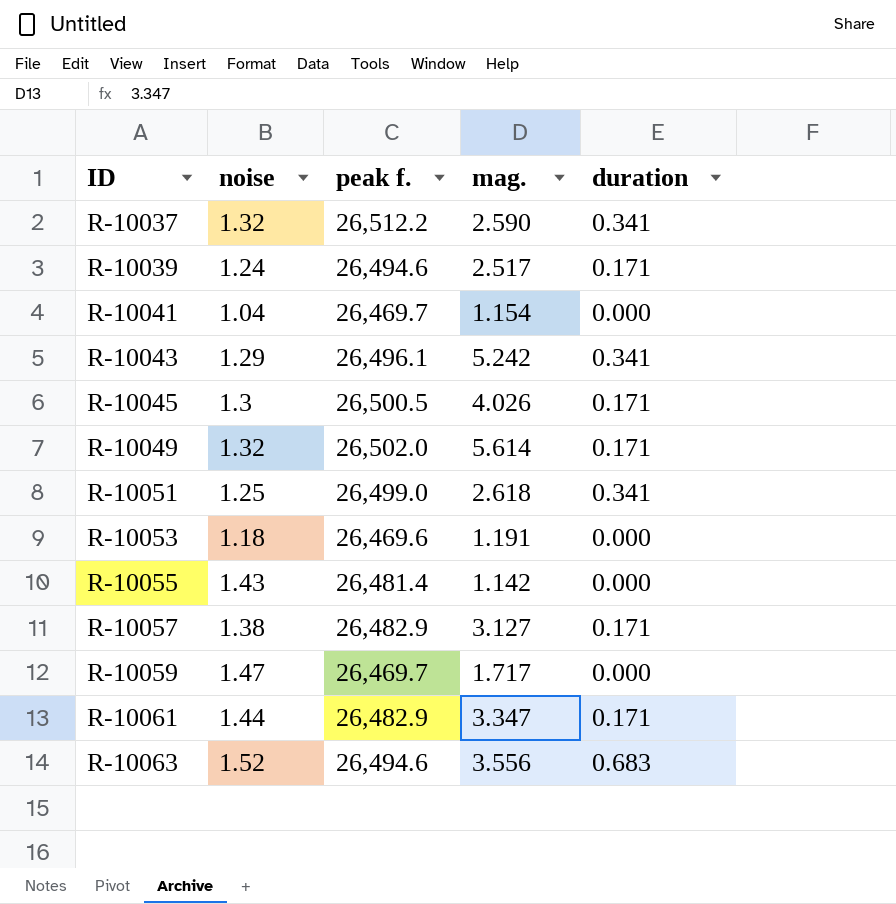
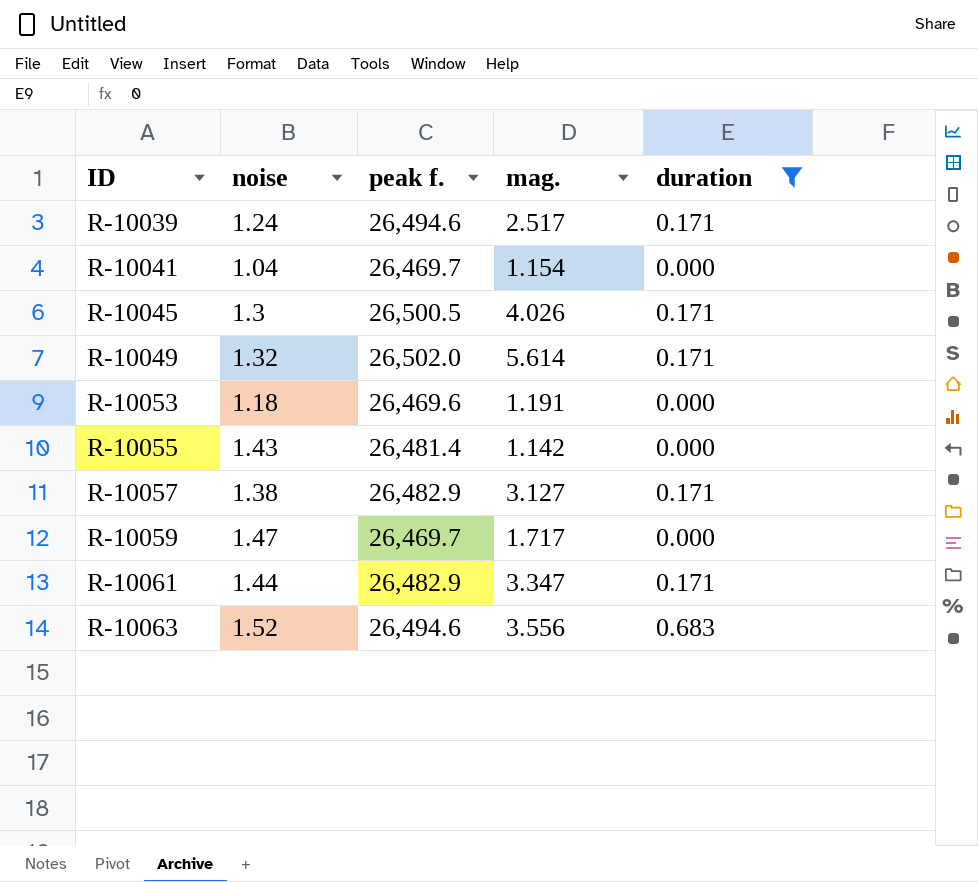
filter: none -> duration != 0.341

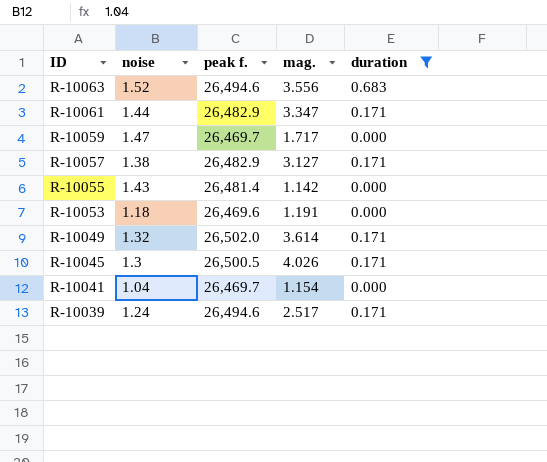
row order: ID ascending -> ID descending
R-10049 | mag.: 5.614 -> 3.614

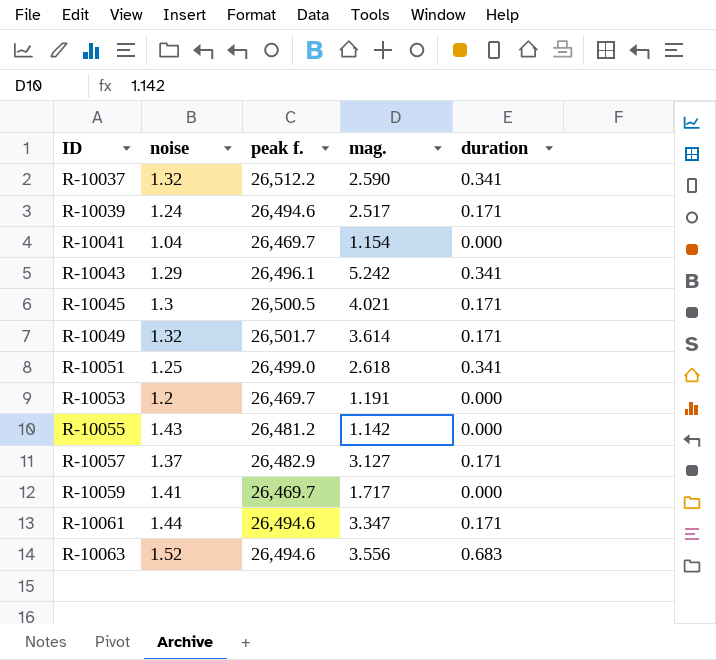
filter: duration != 0.341 -> none
row order: ID descending -> ID ascending
R-10045 | mag.: 4.026 -> 4.021
R-10049 | peak f.: 26,502.0 -> 26,501.7
R-10053 | noise: 1.18 -> 1.2
R-10053 | peak f.: 26,469.6 -> 26,469.7
R-10055 | peak f.: 26,481.4 -> 26,481.2
R-10057 | noise: 1.38 -> 1.37
R-10059 | noise: 1.47 -> 1.41
R-10061 | peak f.: 26,482.9 -> 26,494.6

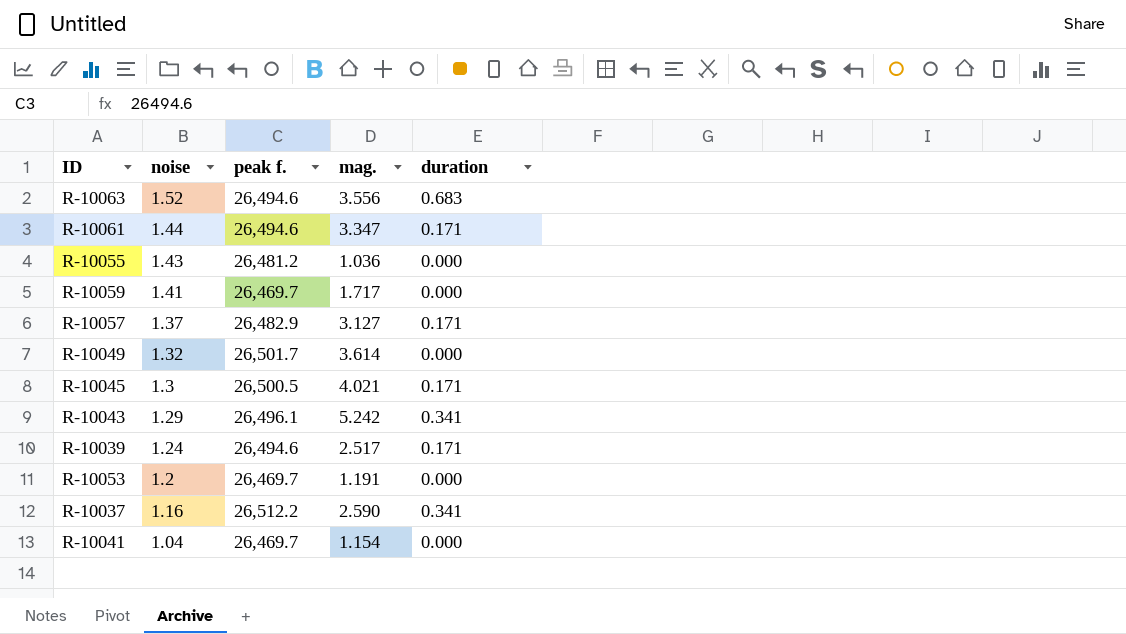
row order: ID ascending -> noise descending
row R-10051: 1.25 | 26,499.0 | 2.618 | 0.341 -> none
R-10055 | mag.: 1.142 -> 1.036
R-10049 | duration: 0.171 -> 0.000
R-10037 | noise: 1.32 -> 1.16

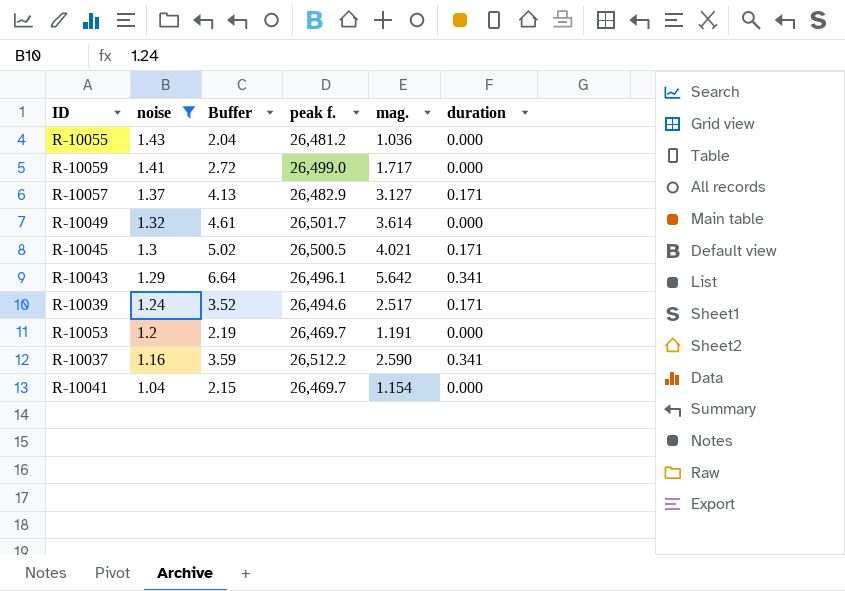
filter: none -> noise <= 1.43
column Buffer | formula: none -> [mag.] + 1
R-10059 | peak f.: 26,469.7 -> 26,499.0
R-10043 | mag.: 5.242 -> 5.642

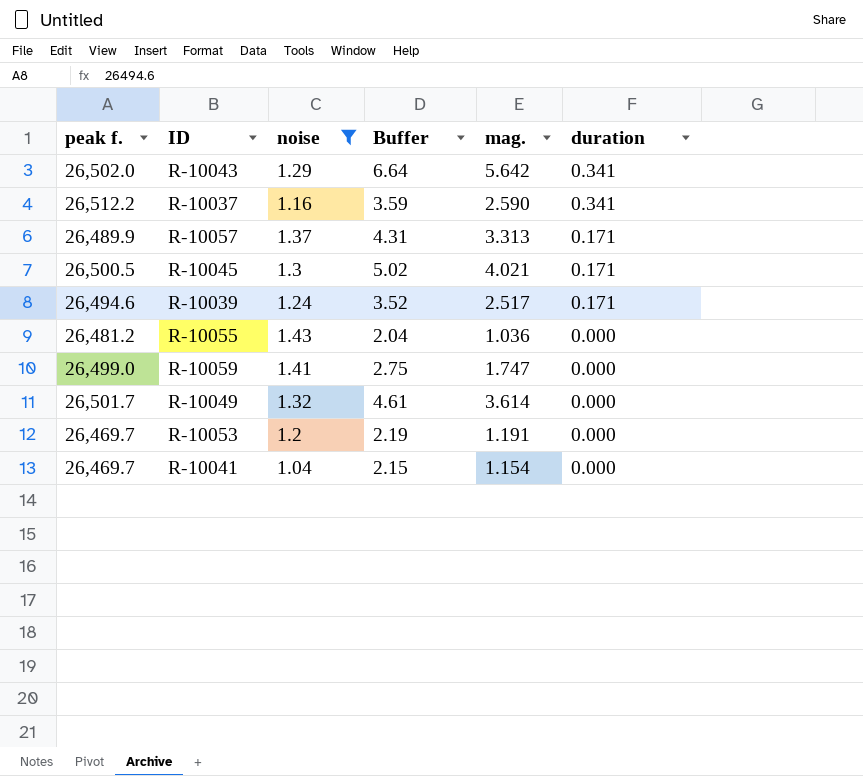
row order: noise descending -> duration descending
column peak f. | position: 4 -> 1
R-10043 | peak f.: 26,496.1 -> 26,502.0
R-10057 | peak f.: 26,482.9 -> 26,489.9
R-10057 | Buffer: 4.13 -> 4.31
R-10057 | mag.: 3.127 -> 3.313
R-10059 | Buffer: 2.72 -> 2.75
R-10059 | mag.: 1.717 -> 1.747

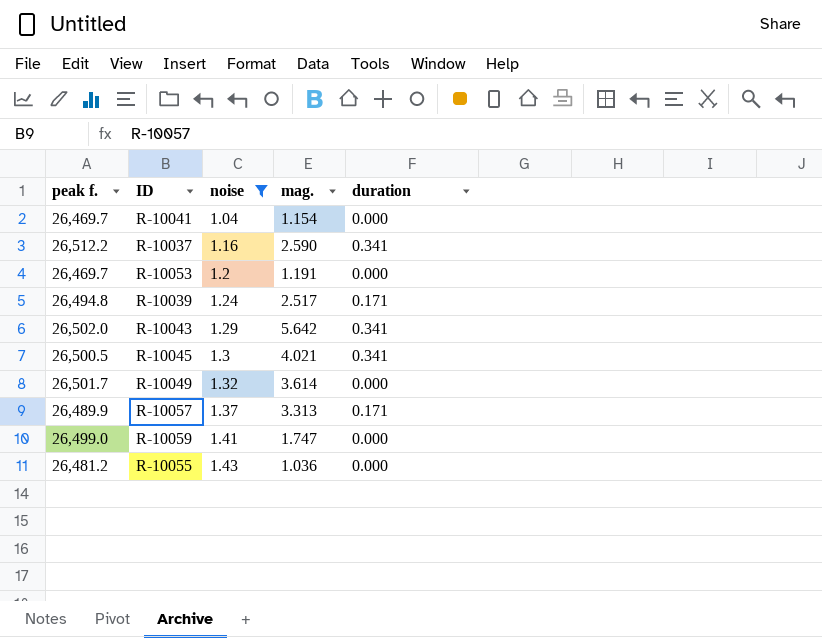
row order: duration descending -> noise ascending
column Buffer | formula: [mag.] + 1 -> none
R-10039 | peak f.: 26,494.6 -> 26,494.8
R-10045 | duration: 0.171 -> 0.341

